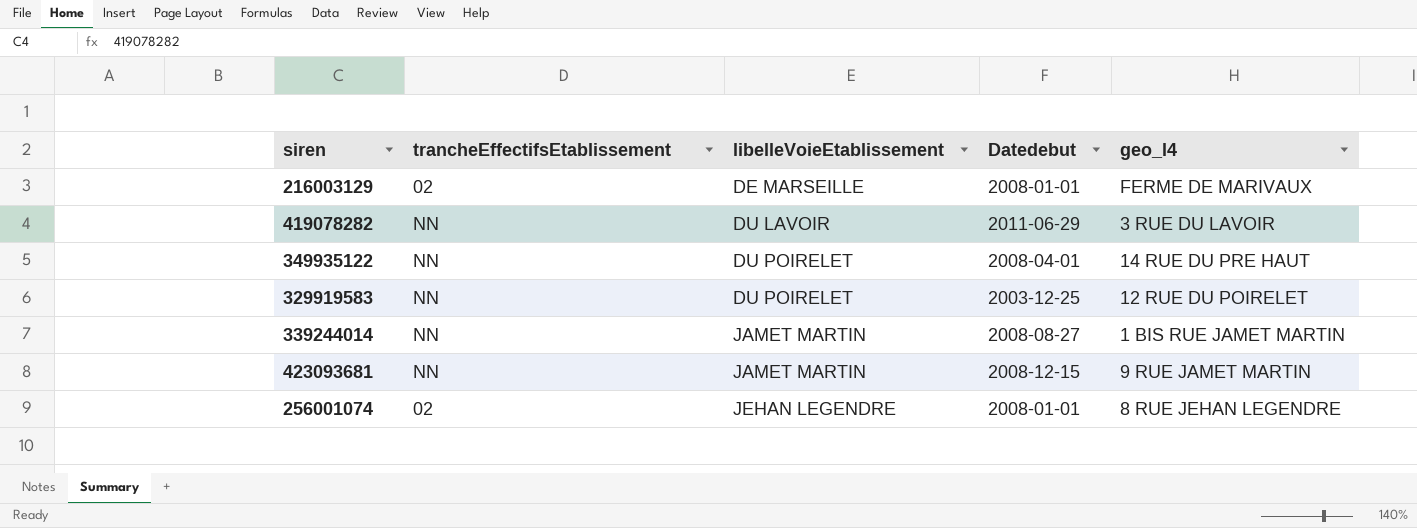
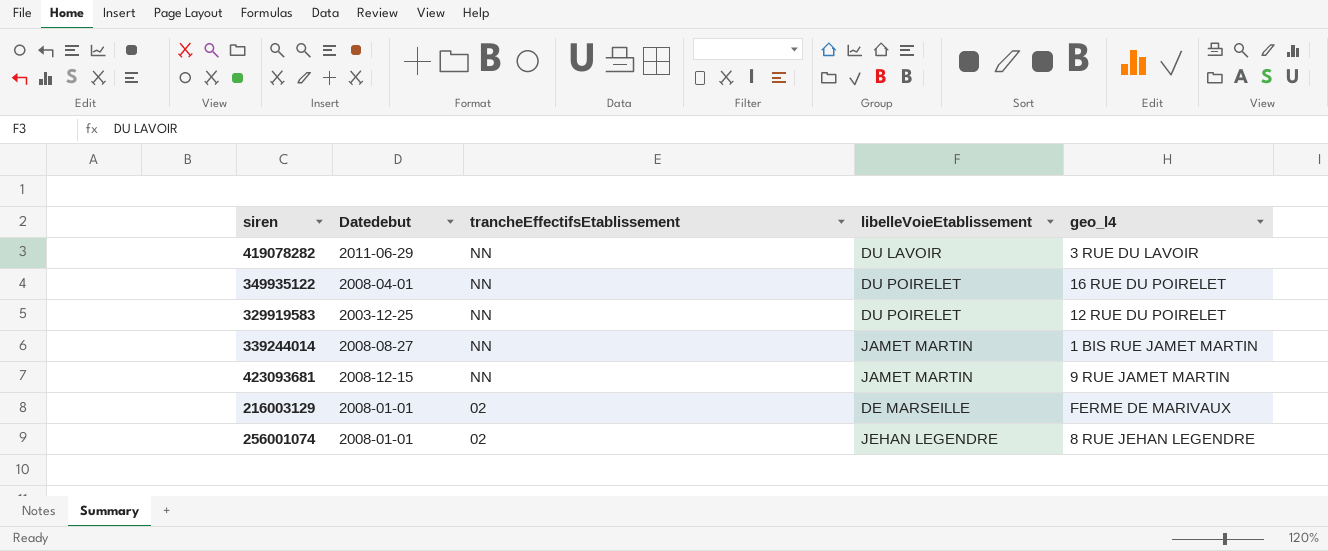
row order: libelleVoieEtablissement ascending -> trancheEffectifsEtablissement descending
column Datedebut | position: 4 -> 2
349935122 | geo_l4: 14 RUE DU PRE HAUT -> 16 RUE DU POIRELET

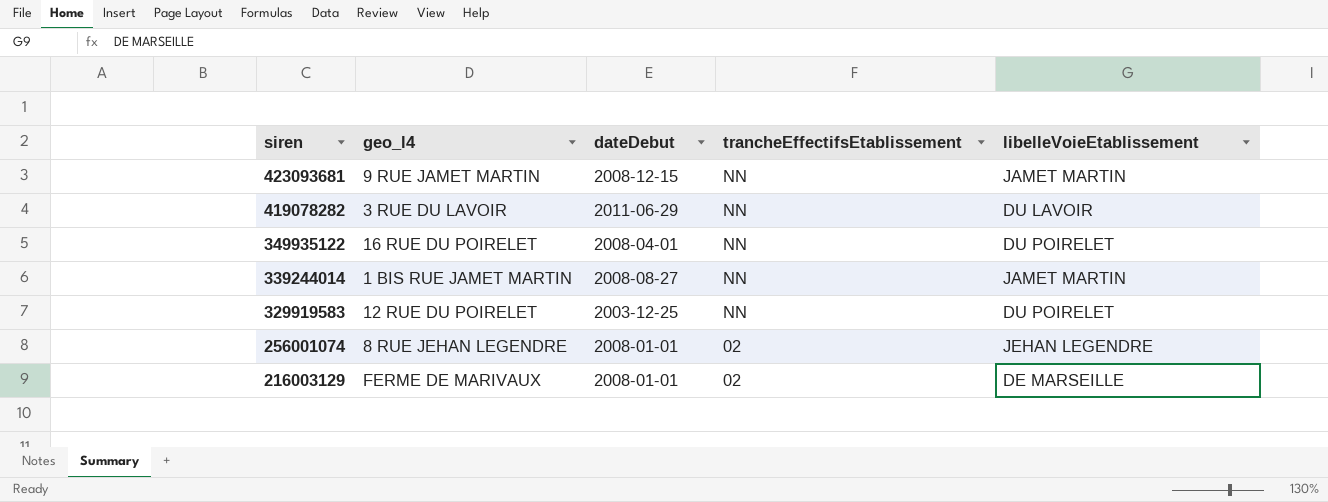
row order: trancheEffectifsEtablissement descending -> siren descending
column geo_l4 | position: 5 -> 2
column name: Datedebut -> dateDebut

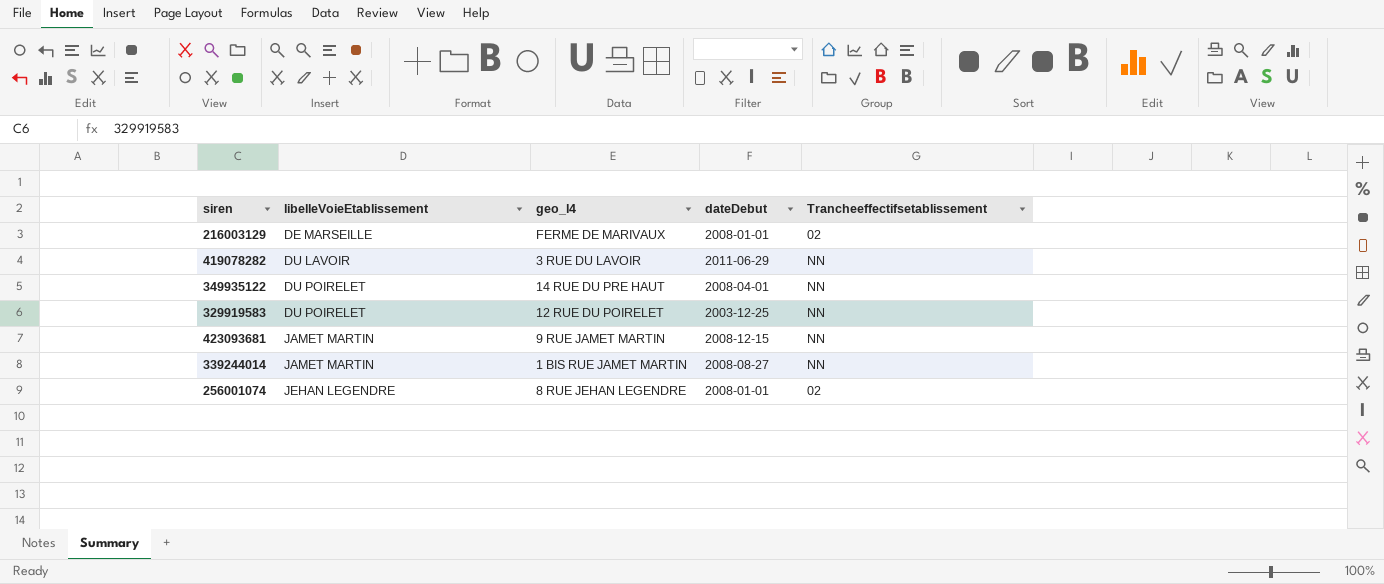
row order: siren descending -> libelleVoieEtablissement ascending
column libelleVoieEtablissement | position: 5 -> 2
column name: trancheEffectifsEtablissement -> Trancheeffectifsetablissement
349935122 | geo_l4: 16 RUE DU POIRELET -> 14 RUE DU PRE HAUT

